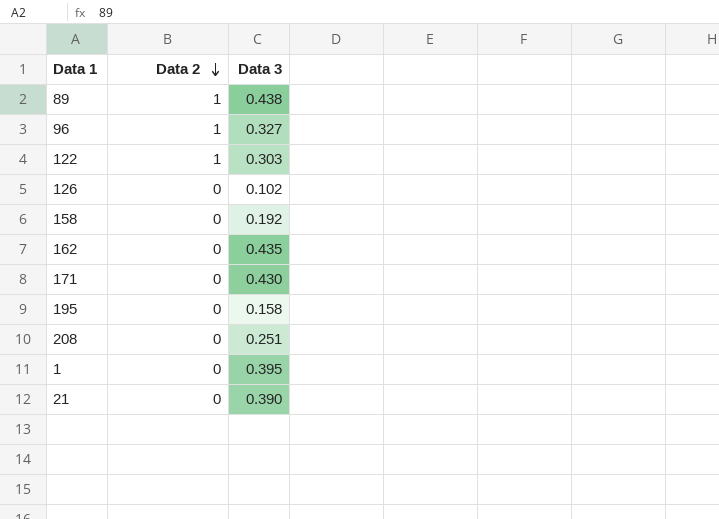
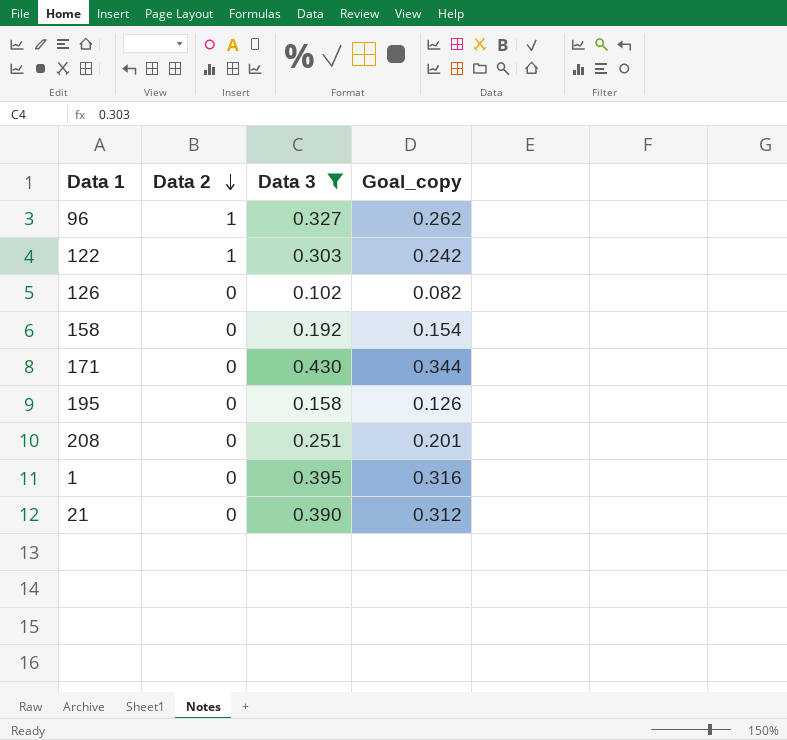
filter: none -> Data 3 <= 0.430
column Goal_copy | formula: none -> [Data 3] * 0.8

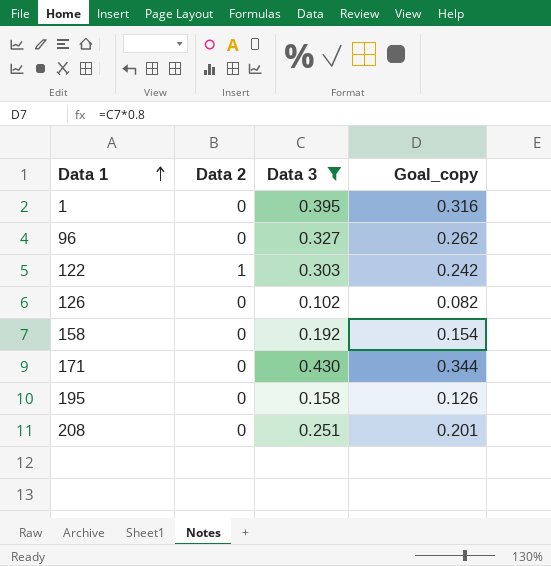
row order: Data 2 descending -> Data 1 ascending
row 21: 0 | 0.390 | 0.312 -> none
96 | Data 2: 1 -> 0

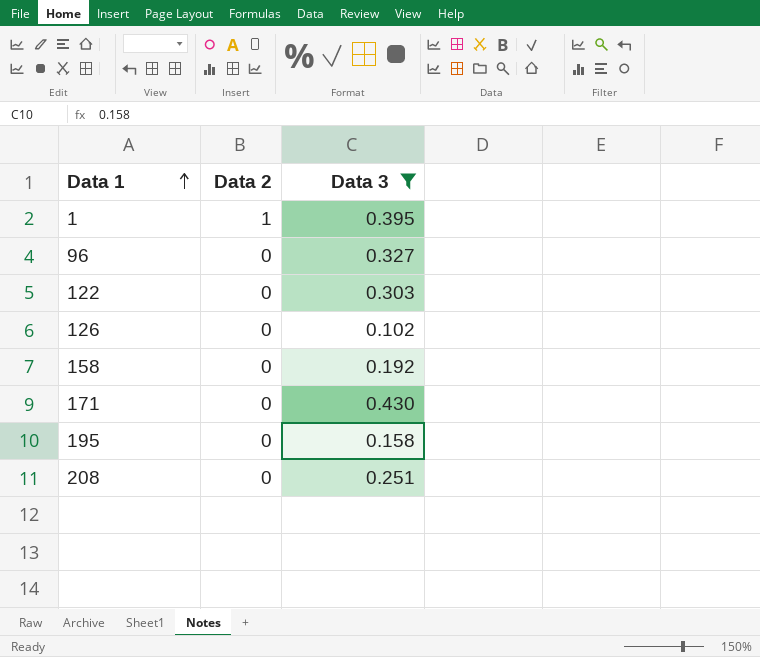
column Goal_copy | formula: [Data 3] * 0.8 -> none
1 | Data 2: 0 -> 1
122 | Data 2: 1 -> 0

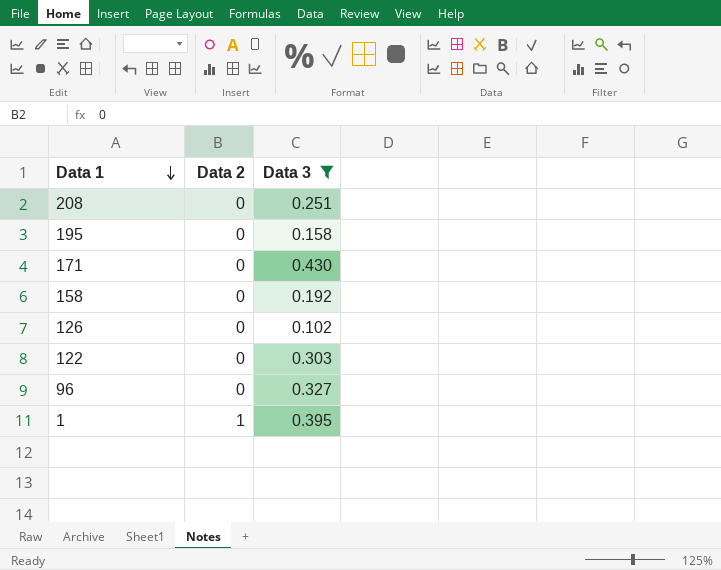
row order: Data 1 ascending -> Data 1 descending

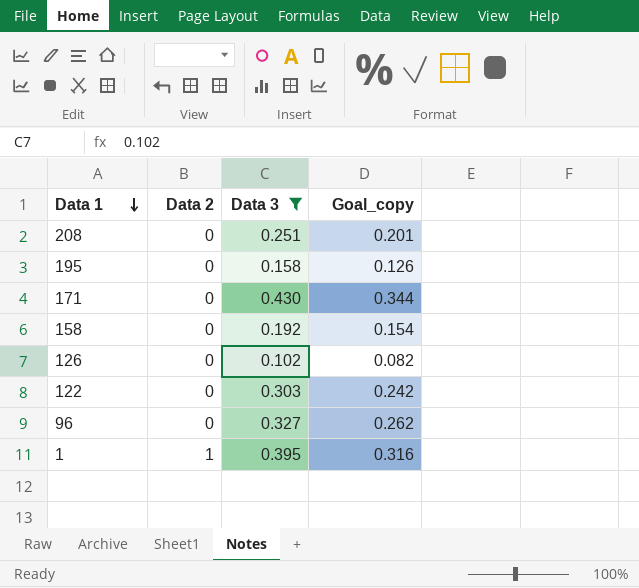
column Goal_copy | formula: none -> [Data 3] * 0.8

